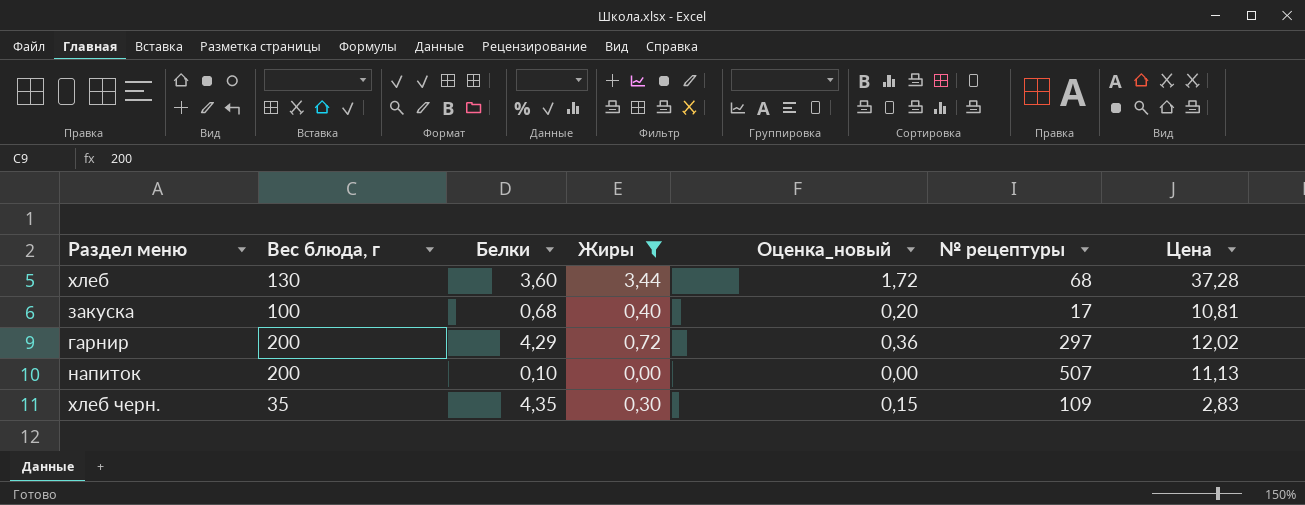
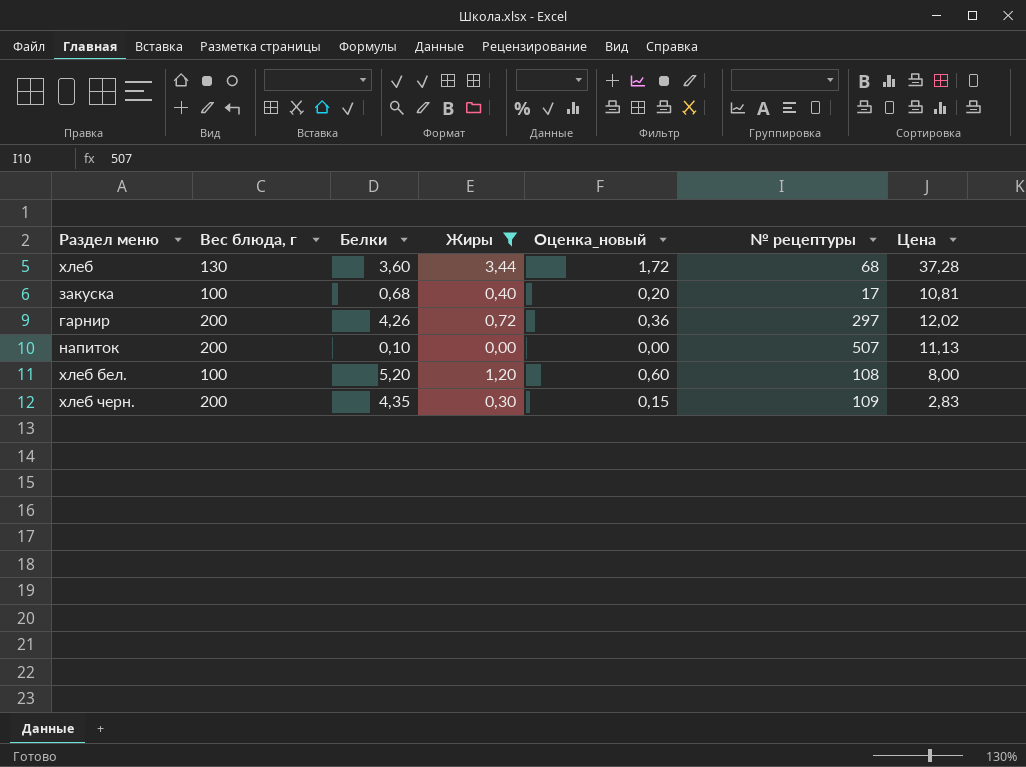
гарнир | Белки: 4,29 -> 4,26
row хлеб бел.: none -> 100 | 5,20 | 1,20 | 0,60 | 108 | 8,00
хлеб черн. | Вес блюда, г: 35 -> 200

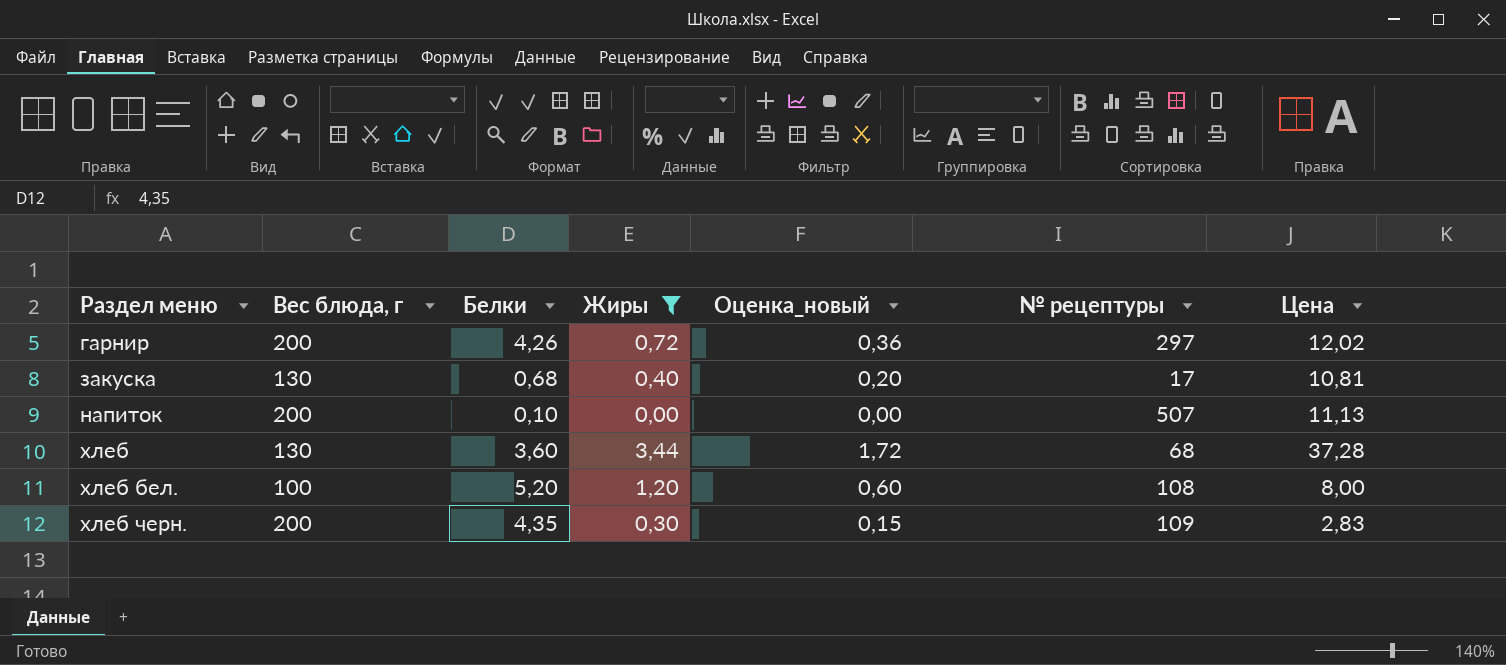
row order: none -> Раздел меню ascending
закуска | Вес блюда, г: 100 -> 130

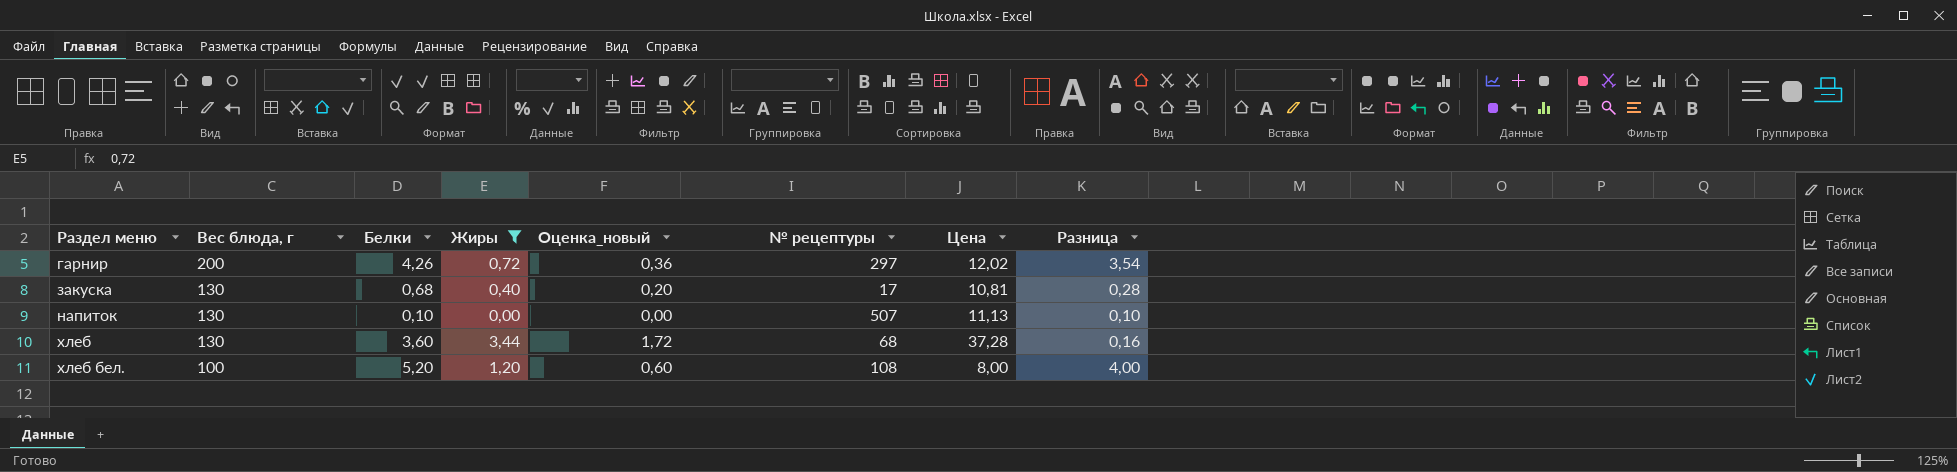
column Разница | formula: none -> [Белки] - [Жиры]
row хлеб черн.: 200 | 4,35 | 0,30 | 0,15 | 109 | 2,83 -> none
напиток | Вес блюда, г: 200 -> 130

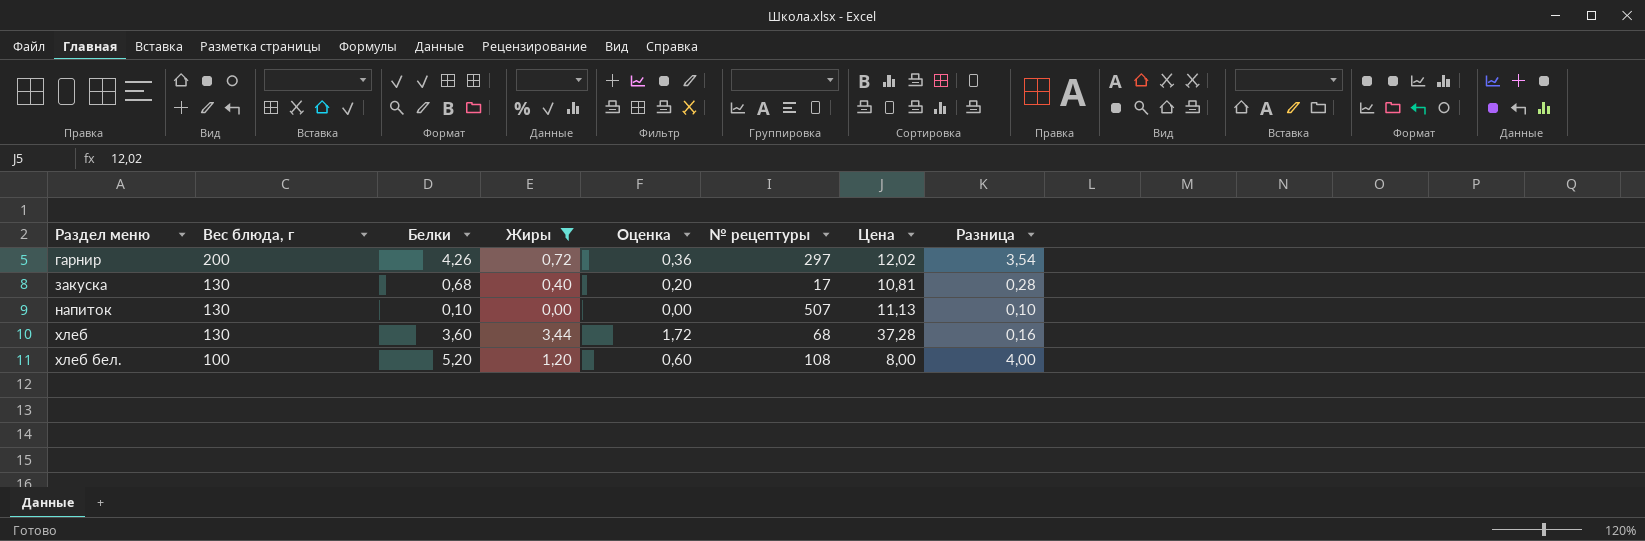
column name: Оценка_новый -> Оценка

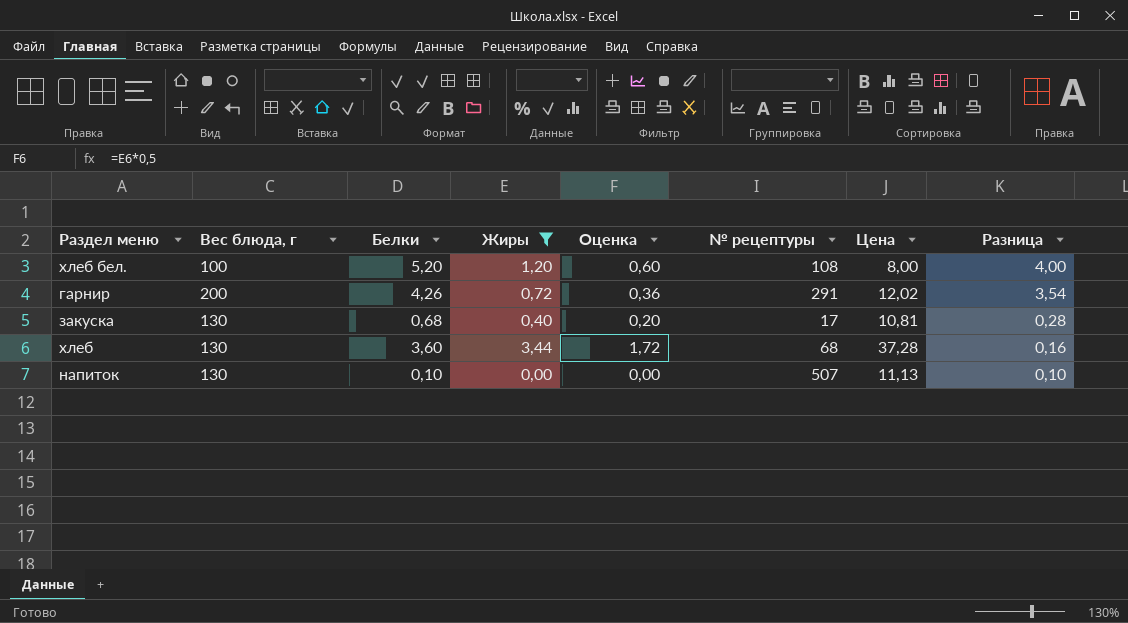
row order: Раздел меню ascending -> Разница descending
гарнир | № рецептуры: 297 -> 291

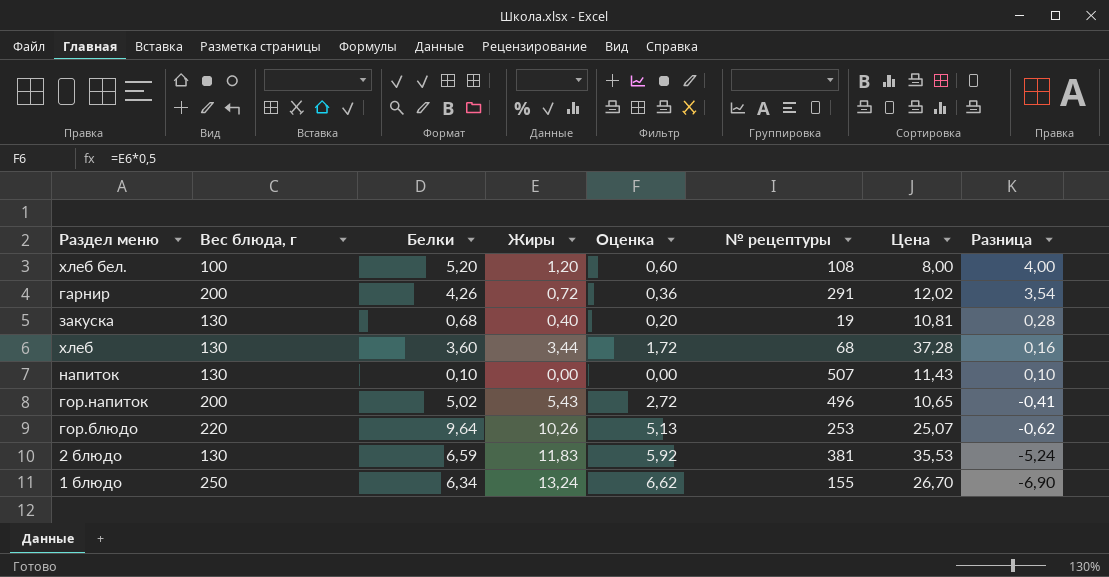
filter: Жиры <= 3,44 -> none
закуска | № рецептуры: 17 -> 19
напиток | Цена: 11,13 -> 11,43

